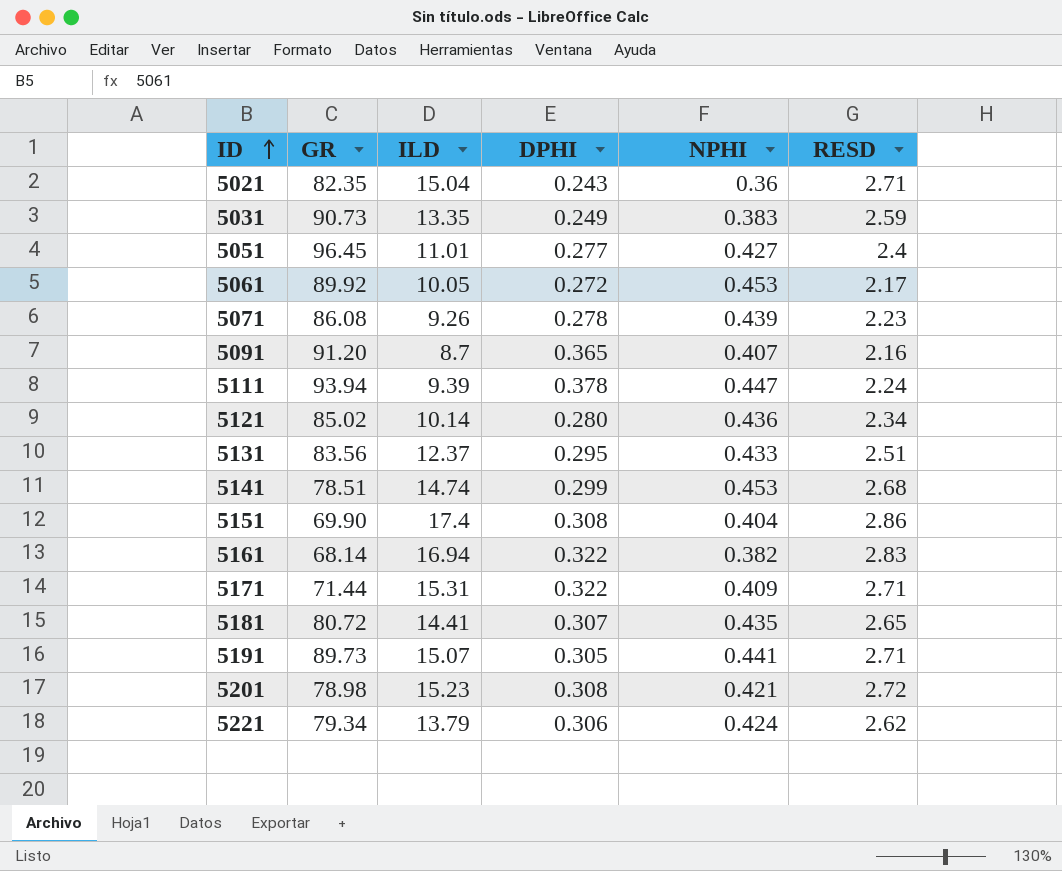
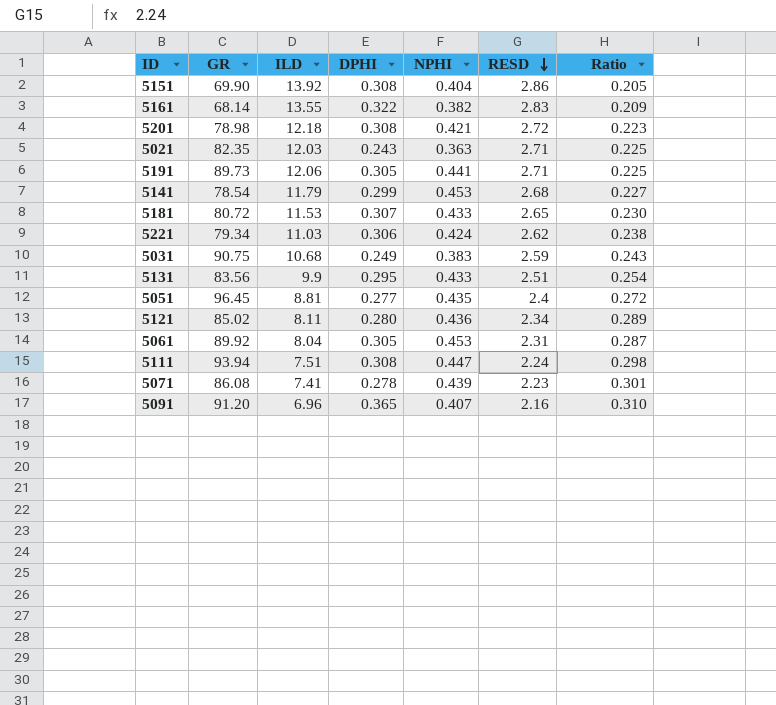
row order: ID ascending -> RESD descending
column Ratio | formula: none -> [RESD] / [ILD]
row 5171: 71.44 | 15.31 | 0.322 | 0.409 | 2.71 -> none
5151 | ILD: 17.4 -> 13.92
5161 | ILD: 16.94 -> 13.55
5201 | ILD: 15.23 -> 12.18
5021 | ILD: 15.04 -> 12.03
5021 | NPHI: 0.36 -> 0.363
5191 | ILD: 15.07 -> 12.06
5141 | GR: 78.51 -> 78.54
5141 | ILD: 14.74 -> 11.79
5181 | ILD: 14.41 -> 11.53
5181 | NPHI: 0.435 -> 0.433
5221 | ILD: 13.79 -> 11.03
5031 | GR: 90.73 -> 90.75
5031 | ILD: 13.35 -> 10.68
5131 | ILD: 12.37 -> 9.9
5051 | ILD: 11.01 -> 8.81
5051 | NPHI: 0.427 -> 0.435
5121 | ILD: 10.14 -> 8.11
5061 | ILD: 10.05 -> 8.04
5061 | DPHI: 0.272 -> 0.305
5061 | RESD: 2.17 -> 2.31
5111 | ILD: 9.39 -> 7.51
5111 | DPHI: 0.378 -> 0.308
5071 | ILD: 9.26 -> 7.41
5091 | ILD: 8.7 -> 6.96

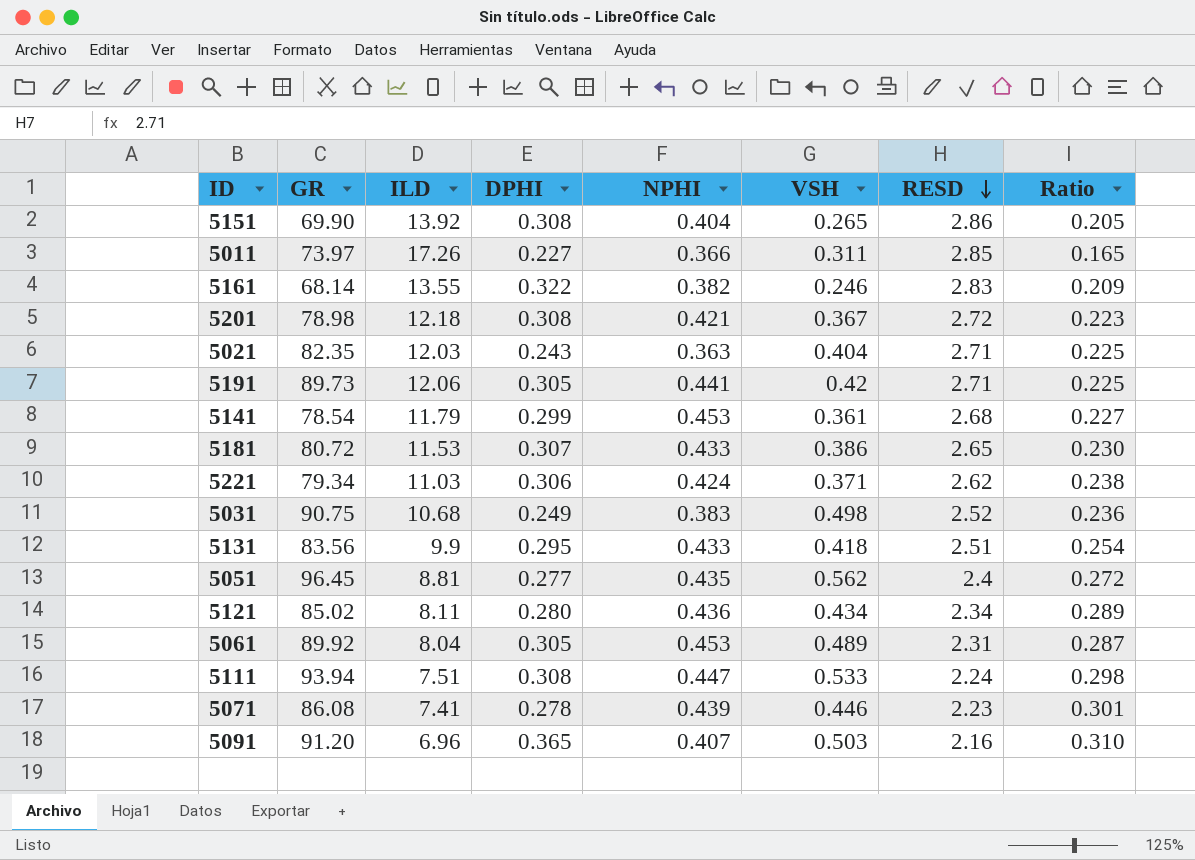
column VSH | position: none -> 6
row 5011: none -> 73.97 | 17.26 | 0.227 | 0.366 | 0.311 | 2.85 | 0.165
5031 | RESD: 2.59 -> 2.52
5031 | Ratio: 0.243 -> 0.236

